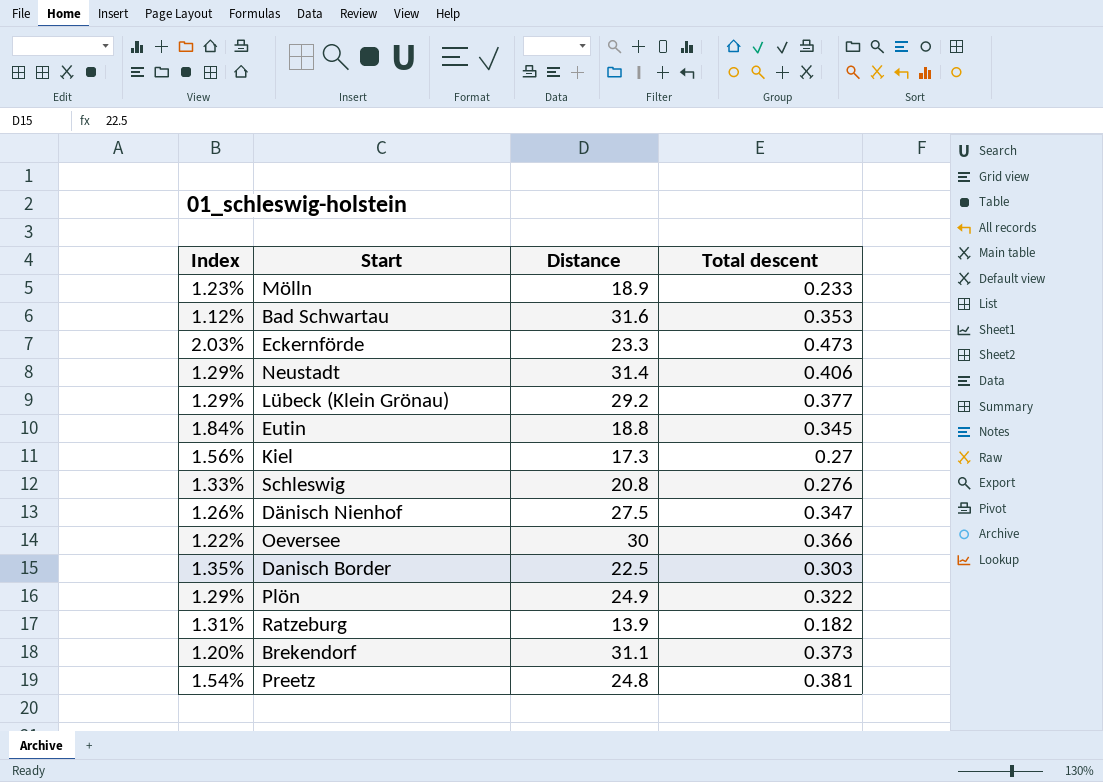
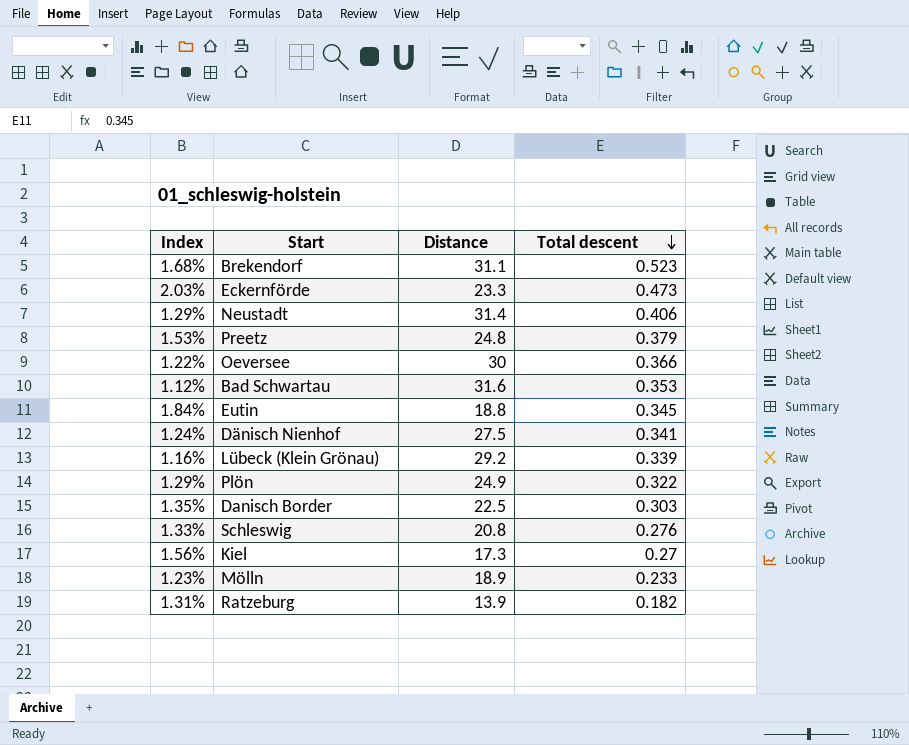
row order: none -> Total descent descending
Brekendorf | Index: 1.20% -> 1.68%
Brekendorf | Total descent: 0.373 -> 0.523
Preetz | Index: 1.54% -> 1.53%
Preetz | Total descent: 0.381 -> 0.379
Dänisch Nienhof | Index: 1.26% -> 1.24%
Dänisch Nienhof | Total descent: 0.347 -> 0.341
Lübeck (Klein Grönau) | Index: 1.29% -> 1.16%
Lübeck (Klein Grönau) | Total descent: 0.377 -> 0.339

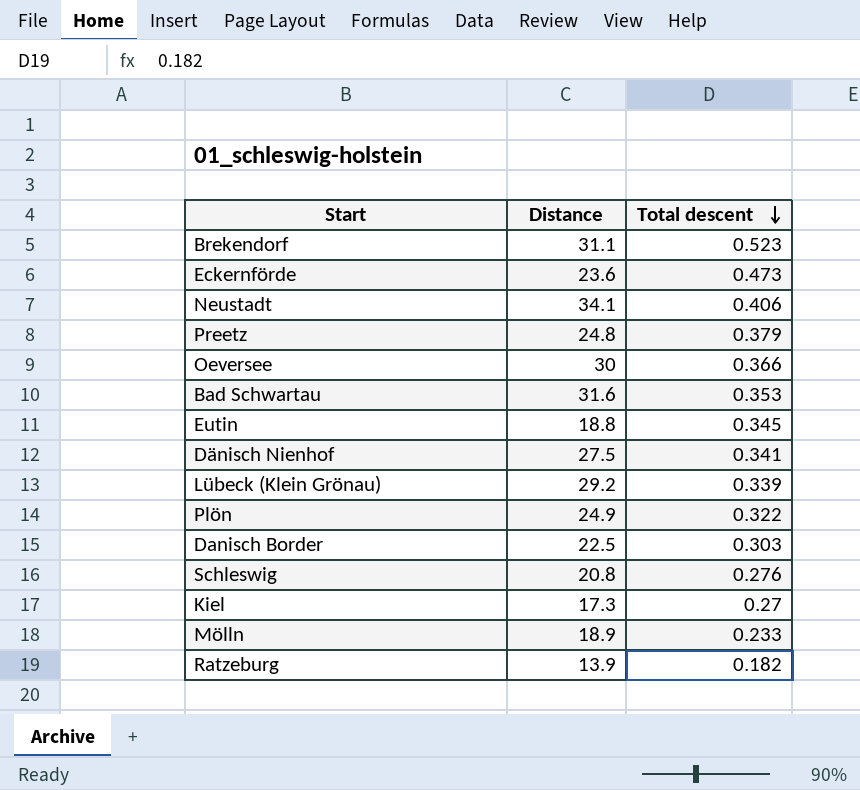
column Index | formula: [Total descent] / [Distance] -> none
Eckernförde | Distance: 23.3 -> 23.6
Neustadt | Distance: 31.4 -> 34.1

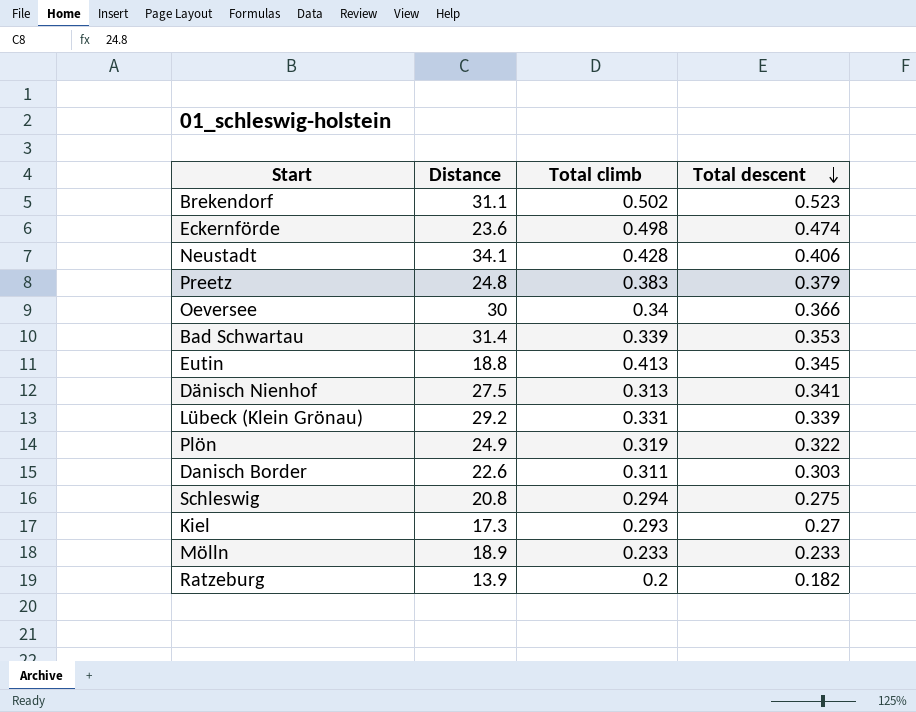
column Total climb | position: none -> 3
Eckernförde | Total descent: 0.473 -> 0.474
Bad Schwartau | Distance: 31.6 -> 31.4
Danisch Border | Distance: 22.5 -> 22.6
Schleswig | Total descent: 0.276 -> 0.275

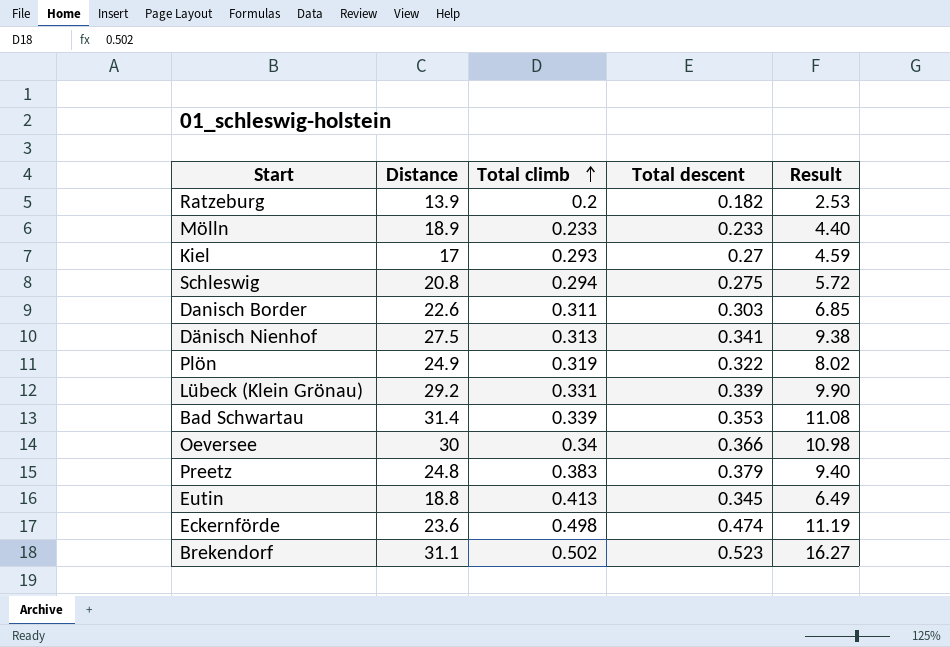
row order: Total descent descending -> Total climb ascending
column Result | formula: none -> [Distance] * [Total descent]
row Neustadt: 34.1 | 0.428 | 0.406 -> none
Kiel | Distance: 17.3 -> 17

